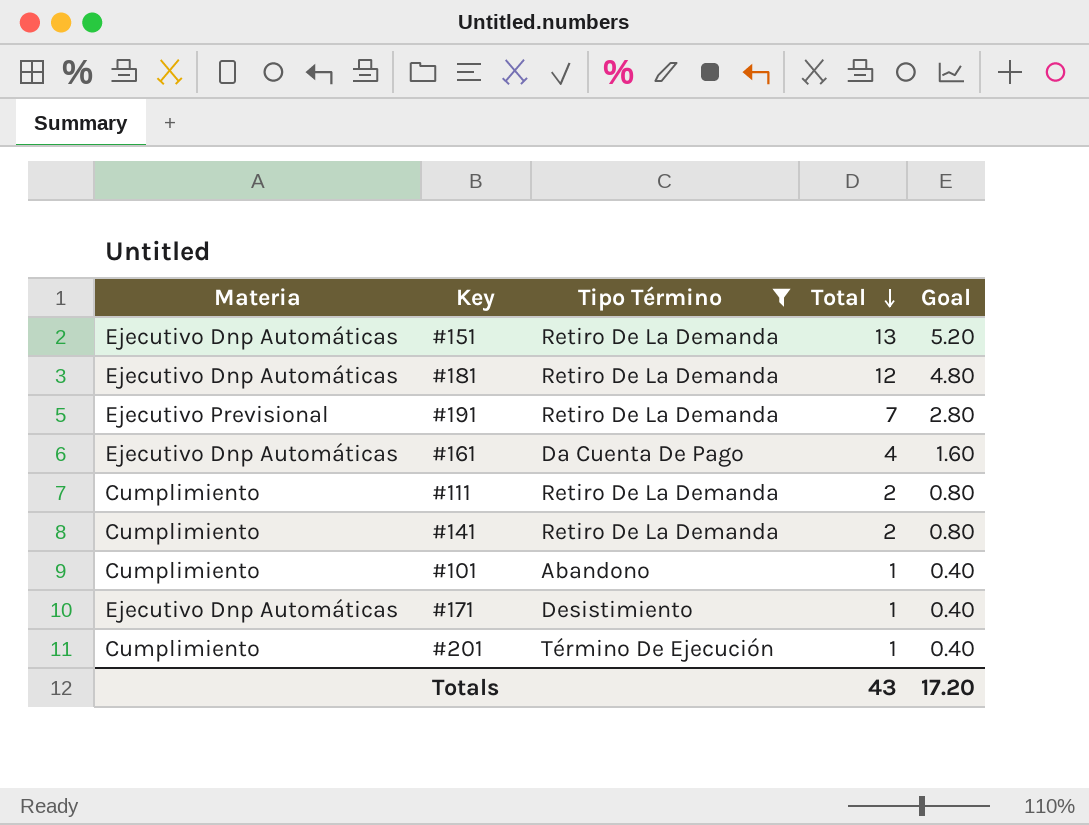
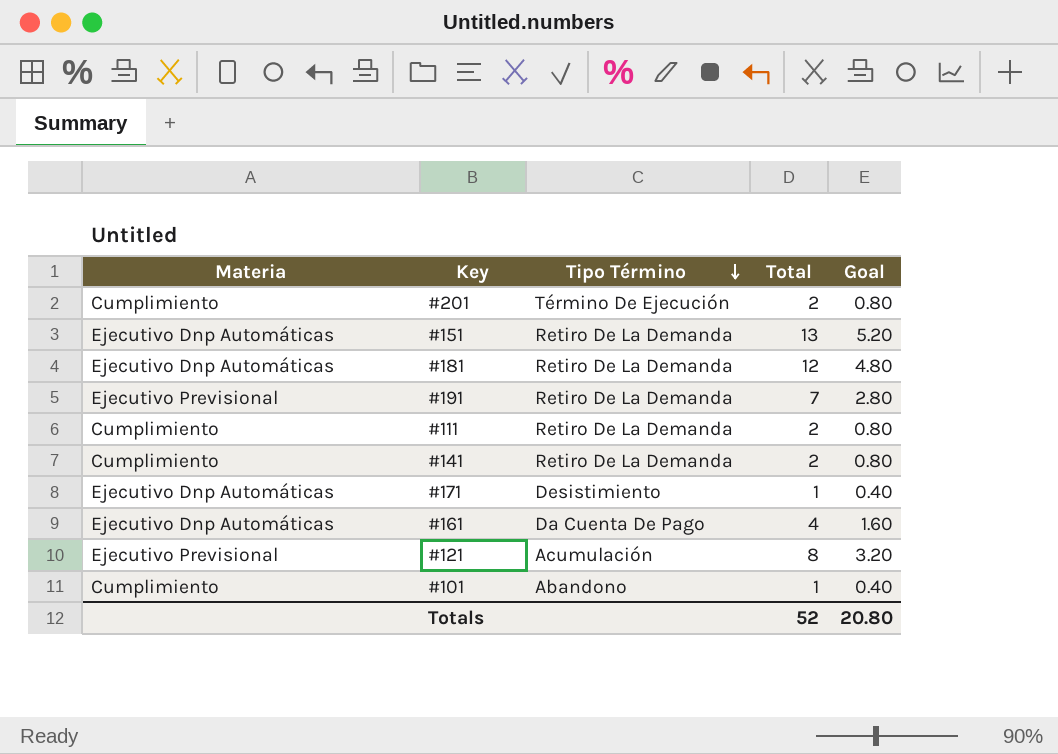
filter: Tipo Término != Acumulación -> none
row order: Total descending -> Tipo Término descending
#201 | Total: 1 -> 2
#201 | Goal: 0.40 -> 0.80
Totals | Total: 43 -> 52
Totals | Goal: 17.20 -> 20.80

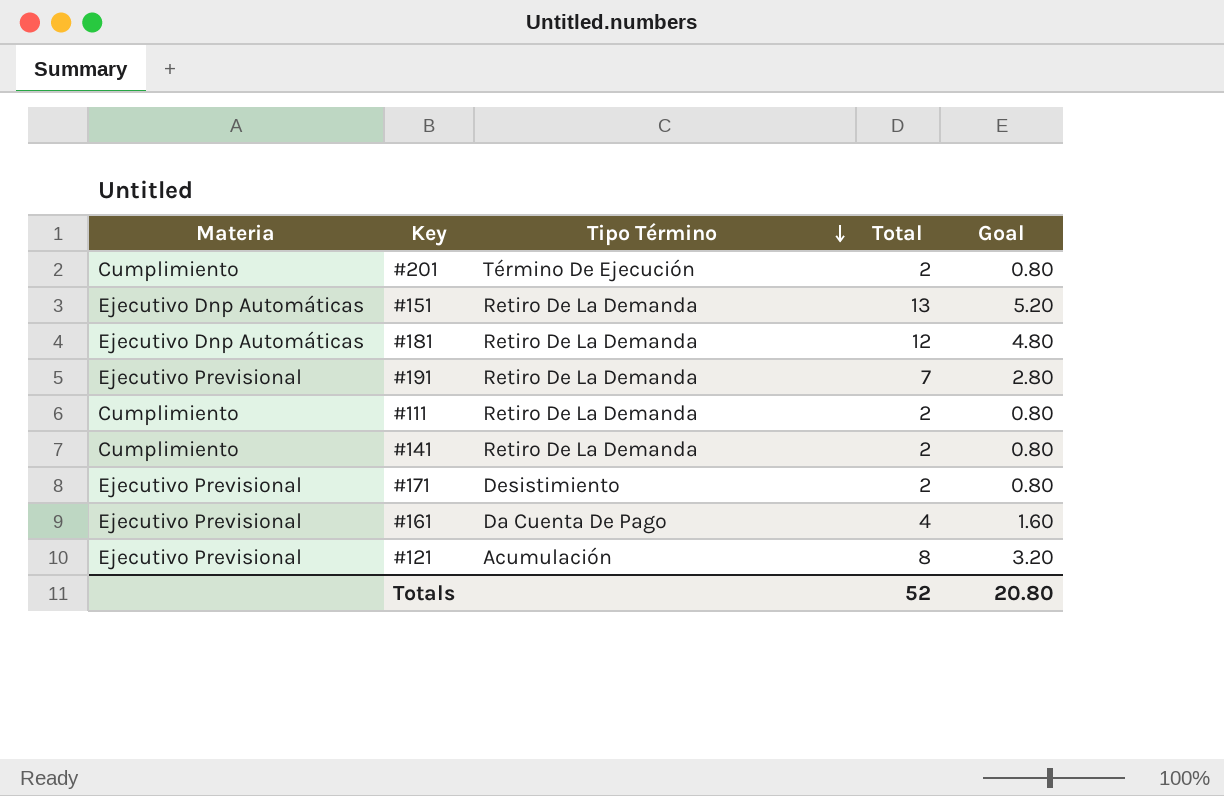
row #101: Cumplimiento | Abandono | 1 | 0.40 -> none
#171 | Materia: Ejecutivo Dnp Automáticas -> Ejecutivo Previsional
#171 | Total: 1 -> 2
#171 | Goal: 0.40 -> 0.80
#161 | Materia: Ejecutivo Dnp Automáticas -> Ejecutivo Previsional

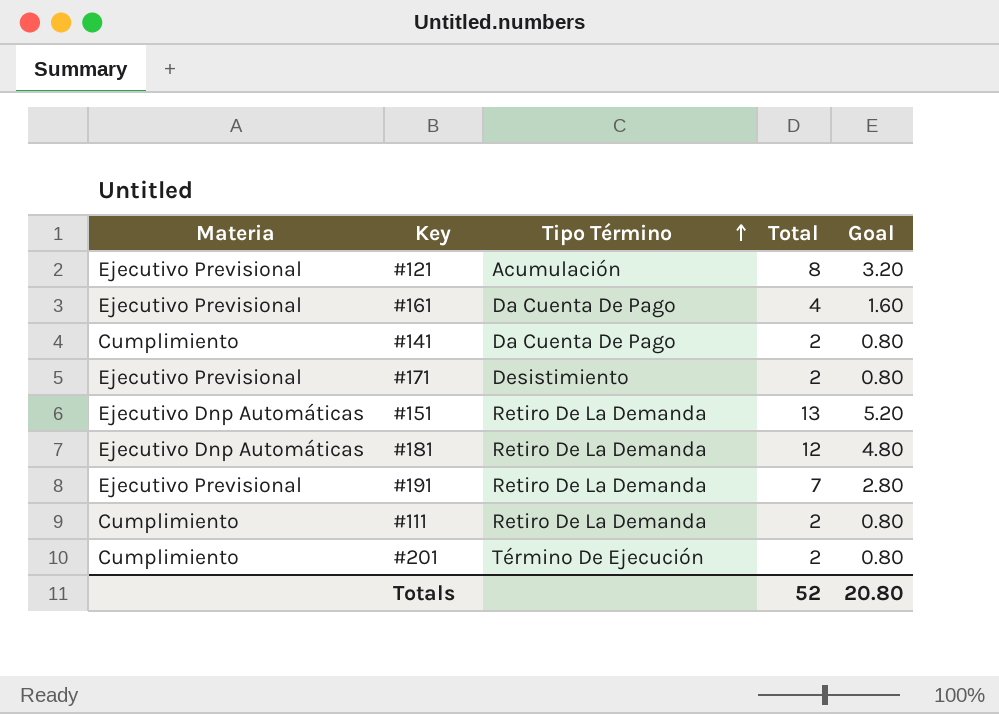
row order: Tipo Término descending -> Tipo Término ascending
#141 | Tipo Término: Retiro De La Demanda -> Da Cuenta De Pago

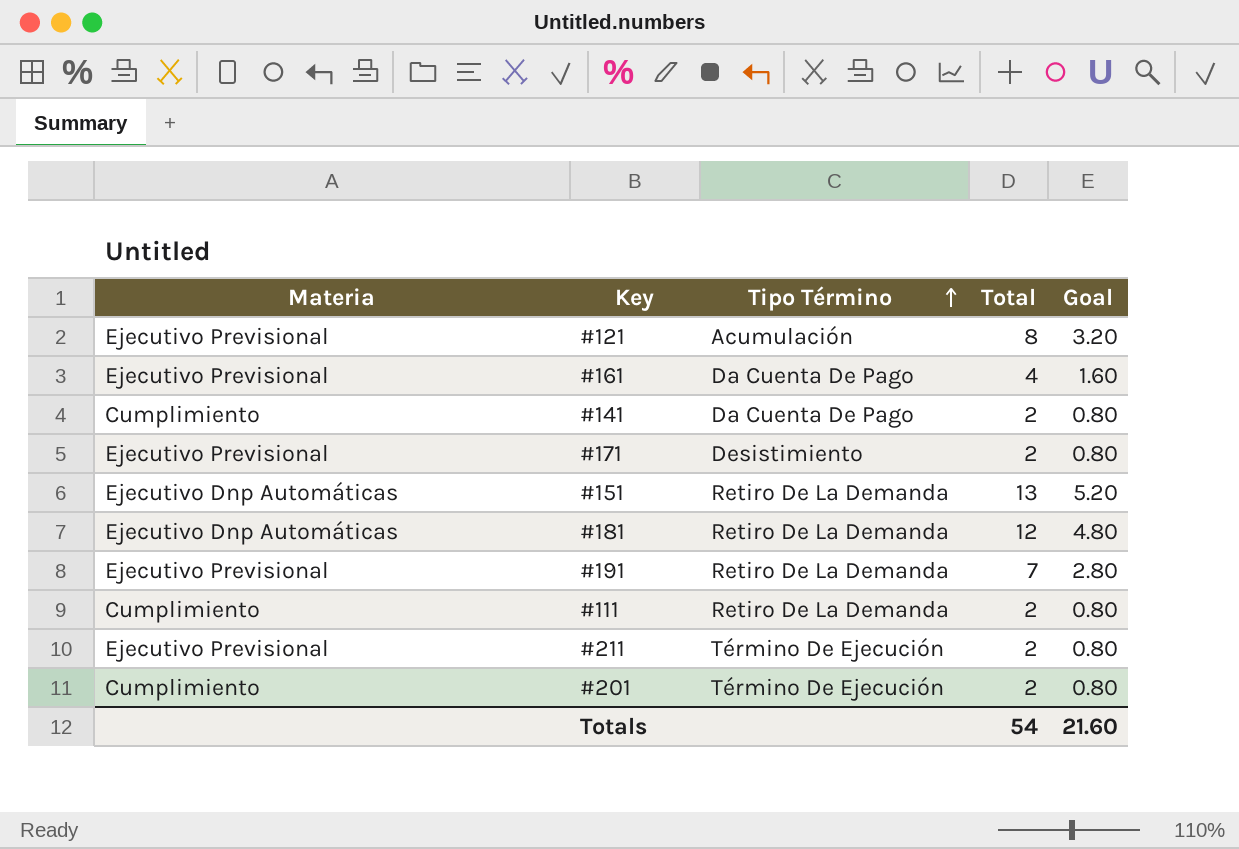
row #211: none -> Ejecutivo Previsional | Término De Ejecución | 2 | 0.80
Totals | Total: 52 -> 54
Totals | Goal: 20.80 -> 21.60

